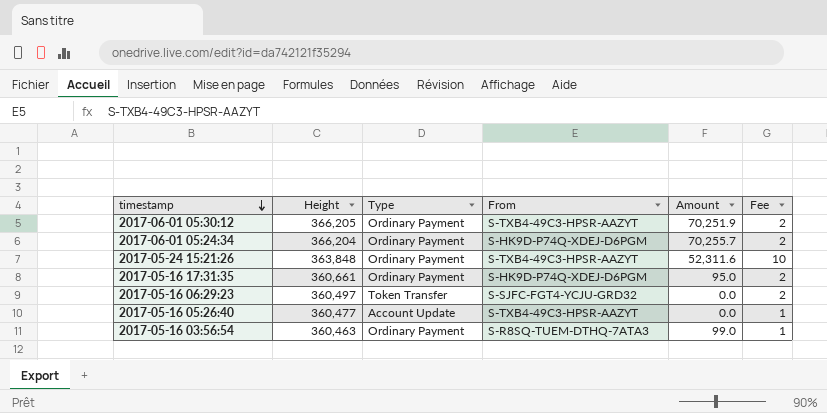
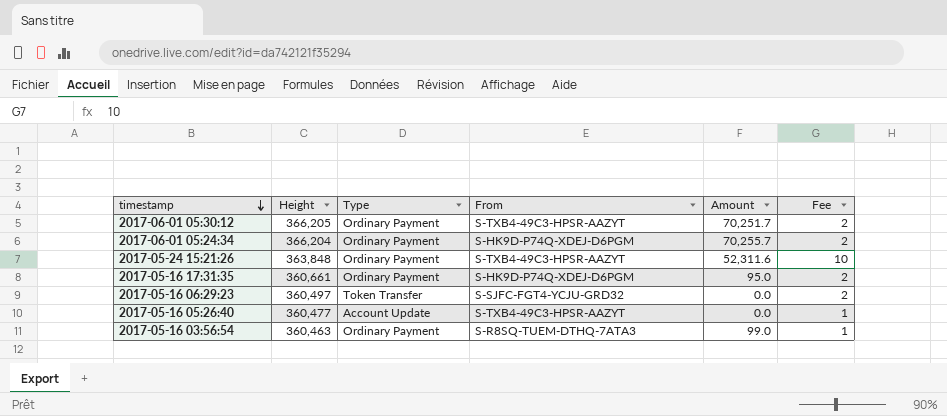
2017-06-01 05:30:12 | Amount: 70,251.9 -> 70,251.7

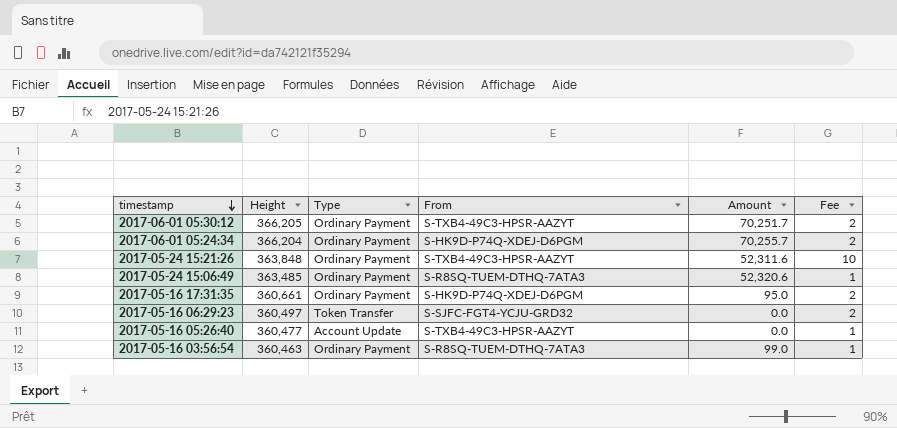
row 2017-05-24 15:06:49: none -> 363,485 | Ordinary Payment | S-R8SQ-TUEM-DTHQ-7ATA3 | 52,320.6 | 1

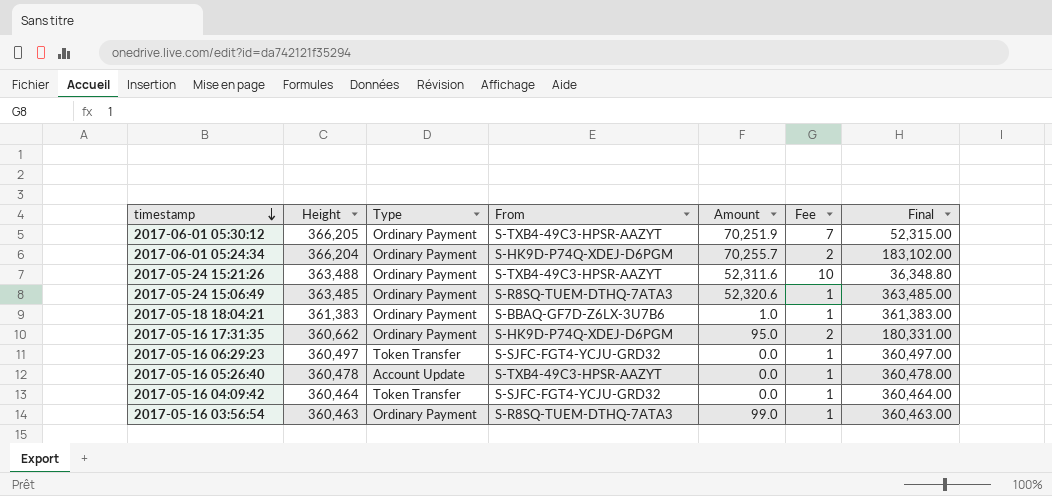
column Final | formula: none -> [Height] / [Fee]
2017-06-01 05:30:12 | Amount: 70,251.7 -> 70,251.9
2017-06-01 05:30:12 | Fee: 2 -> 7
2017-05-24 15:21:26 | Height: 363,848 -> 363,488
row 2017-05-18 18:04:21: none -> 361,383 | Ordinary Payment | S-BBAQ-GF7D-Z6LX-3U7B6 | 1.0 | 1 | 361,383.00
2017-05-16 17:31:35 | Height: 360,661 -> 360,662
2017-05-16 06:29:23 | Fee: 2 -> 1
2017-05-16 05:26:40 | Height: 360,477 -> 360,478
row 2017-05-16 04:09:42: none -> 360,464 | Token Transfer | S-SJFC-FGT4-YCJU-GRD32 | 0.0 | 1 | 360,464.00

